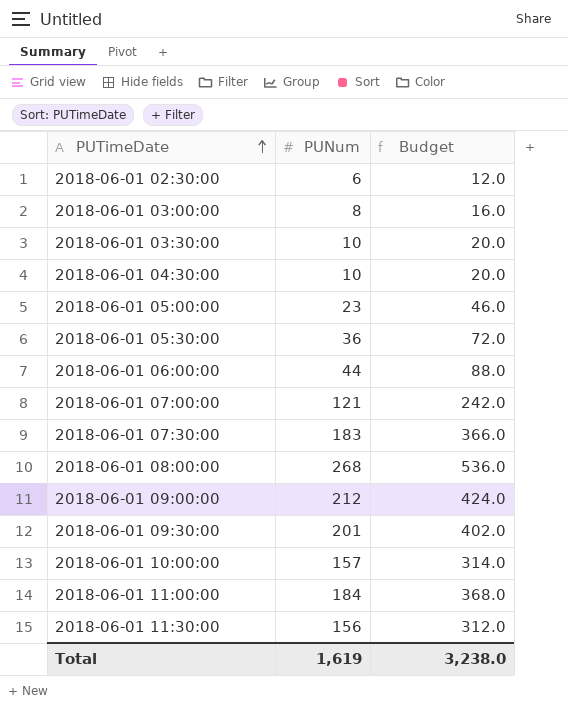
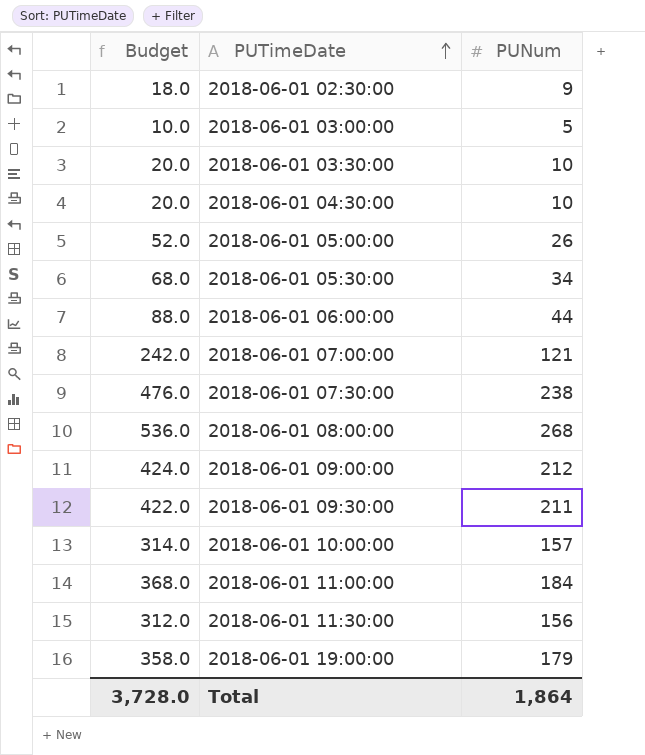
column Budget | position: 3 -> 1
2018-06-01 02:30:00 | Budget: 12.0 -> 18.0
2018-06-01 02:30:00 | PUNum: 6 -> 9
2018-06-01 03:00:00 | Budget: 16.0 -> 10.0
2018-06-01 03:00:00 | PUNum: 8 -> 5
2018-06-01 05:00:00 | Budget: 46.0 -> 52.0
2018-06-01 05:00:00 | PUNum: 23 -> 26
2018-06-01 05:30:00 | Budget: 72.0 -> 68.0
2018-06-01 05:30:00 | PUNum: 36 -> 34
2018-06-01 07:30:00 | Budget: 366.0 -> 476.0
2018-06-01 07:30:00 | PUNum: 183 -> 238
2018-06-01 09:30:00 | Budget: 402.0 -> 422.0
2018-06-01 09:30:00 | PUNum: 201 -> 211
row 2018-06-01 19:00:00: none -> 358.0 | 179
Total | Budget: 3,238.0 -> 3,728.0
Total | PUNum: 1,619 -> 1,864

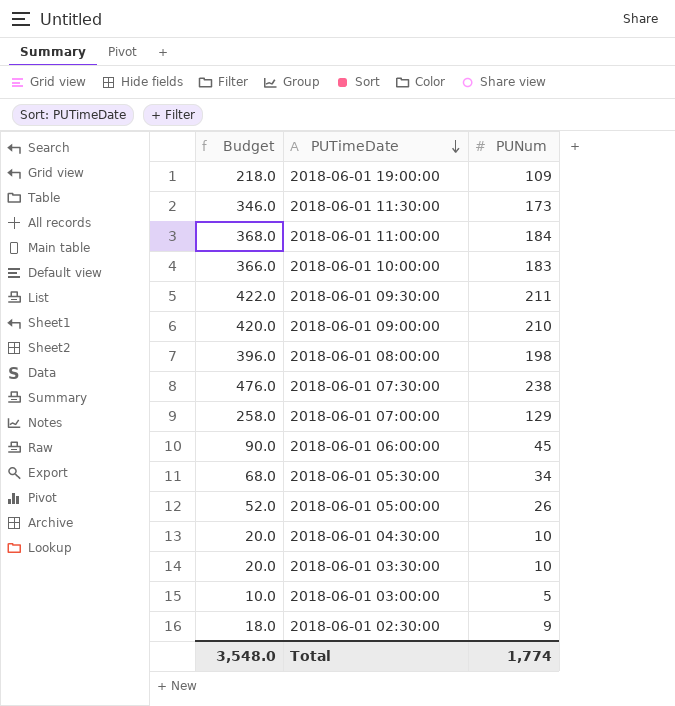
row order: PUTimeDate ascending -> PUTimeDate descending
2018-06-01 19:00:00 | Budget: 358.0 -> 218.0
2018-06-01 19:00:00 | PUNum: 179 -> 109
2018-06-01 11:30:00 | Budget: 312.0 -> 346.0
2018-06-01 11:30:00 | PUNum: 156 -> 173
2018-06-01 10:00:00 | Budget: 314.0 -> 366.0
2018-06-01 10:00:00 | PUNum: 157 -> 183
2018-06-01 09:00:00 | Budget: 424.0 -> 420.0
2018-06-01 09:00:00 | PUNum: 212 -> 210
2018-06-01 08:00:00 | Budget: 536.0 -> 396.0
2018-06-01 08:00:00 | PUNum: 268 -> 198
2018-06-01 07:00:00 | Budget: 242.0 -> 258.0
2018-06-01 07:00:00 | PUNum: 121 -> 129
2018-06-01 06:00:00 | Budget: 88.0 -> 90.0
2018-06-01 06:00:00 | PUNum: 44 -> 45
Total | Budget: 3,728.0 -> 3,548.0
Total | PUNum: 1,864 -> 1,774

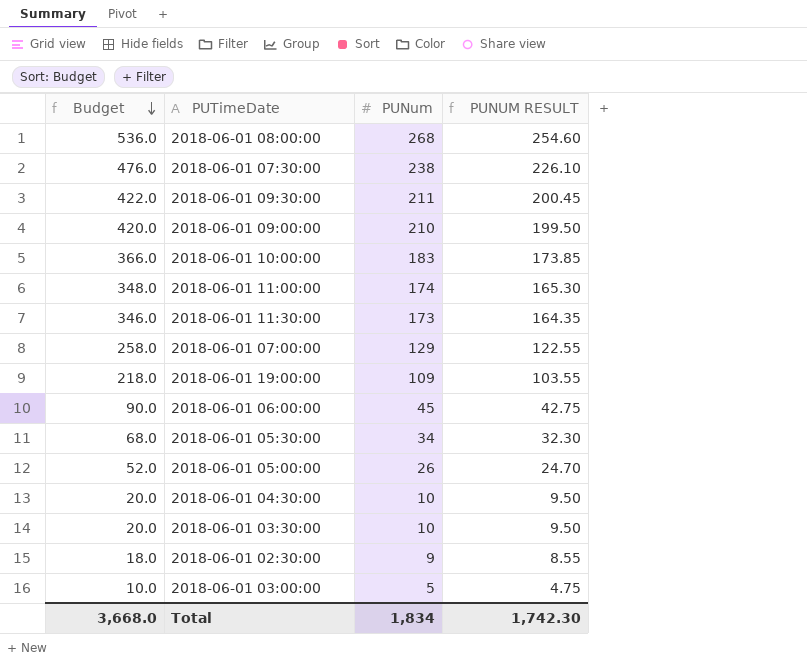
row order: PUTimeDate descending -> Budget descending
column PUNUM RESULT | formula: none -> [PUNum] * 0.95
2018-06-01 08:00:00 | Budget: 396.0 -> 536.0
2018-06-01 08:00:00 | PUNum: 198 -> 268
2018-06-01 11:00:00 | Budget: 368.0 -> 348.0
2018-06-01 11:00:00 | PUNum: 184 -> 174
Total | Budget: 3,548.0 -> 3,668.0
Total | PUNum: 1,774 -> 1,834

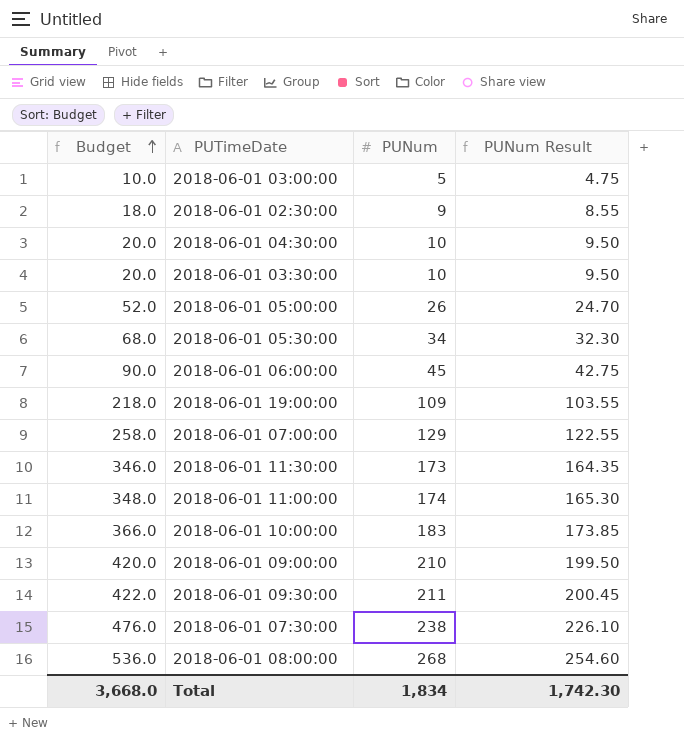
row order: Budget descending -> Budget ascending
column name: PUNUM RESULT -> PUNum Result

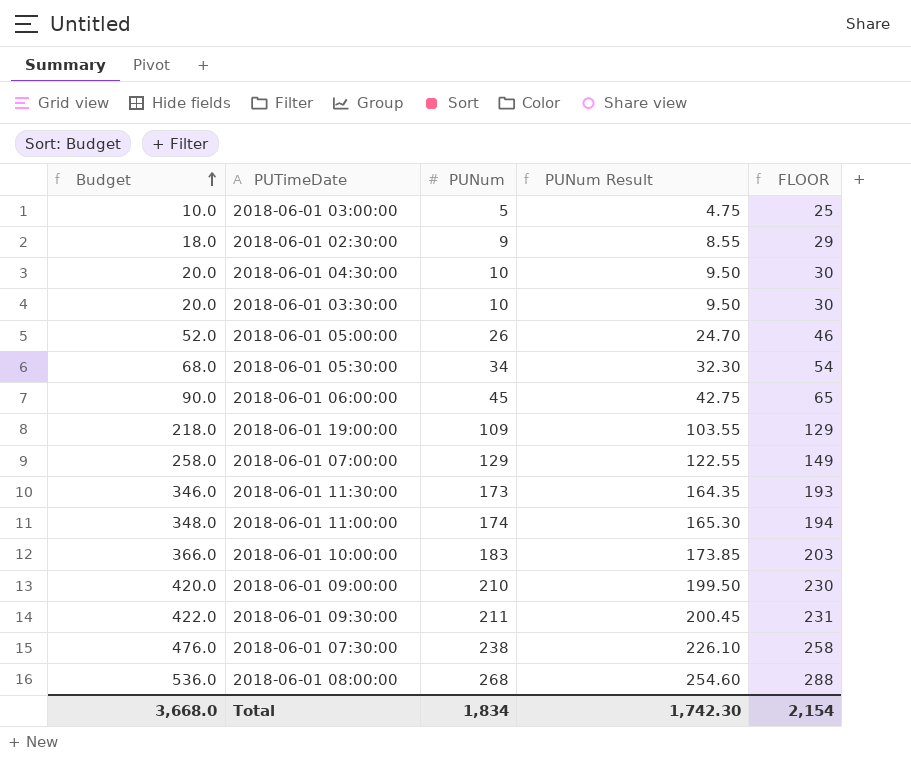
column FLOOR | formula: none -> [PUNum] + 20

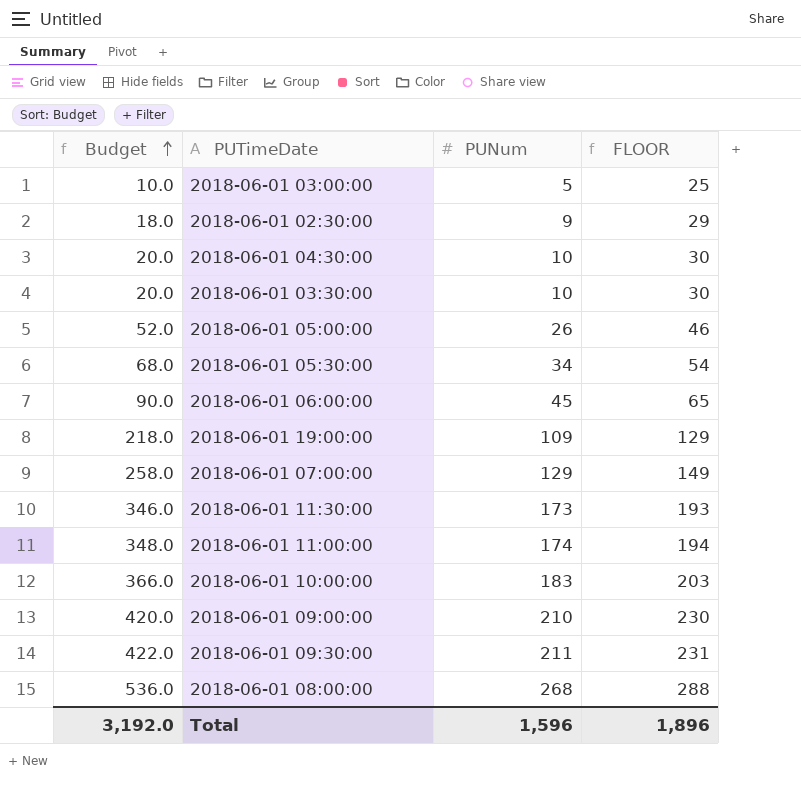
column PUNum Result | formula: [PUNum] * 0.95 -> none
row 2018-06-01 07:30:00: 476.0 | 238 | 226.10 | 258 -> none
Total | Budget: 3,668.0 -> 3,192.0
Total | PUNum: 1,834 -> 1,596
Total | FLOOR: 2,154 -> 1,896

